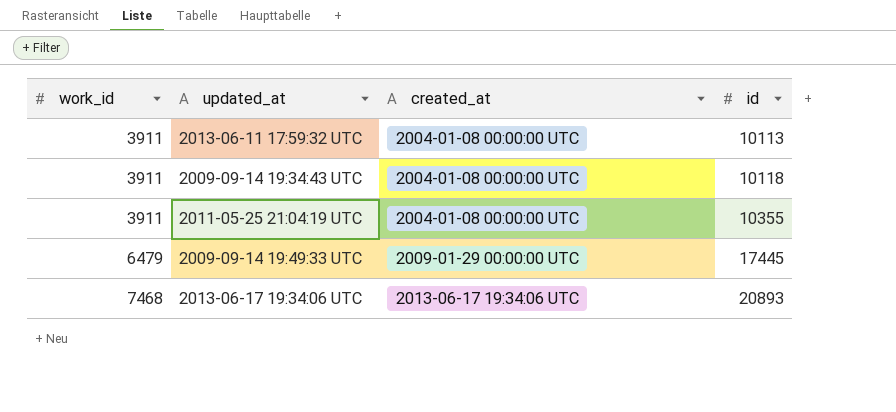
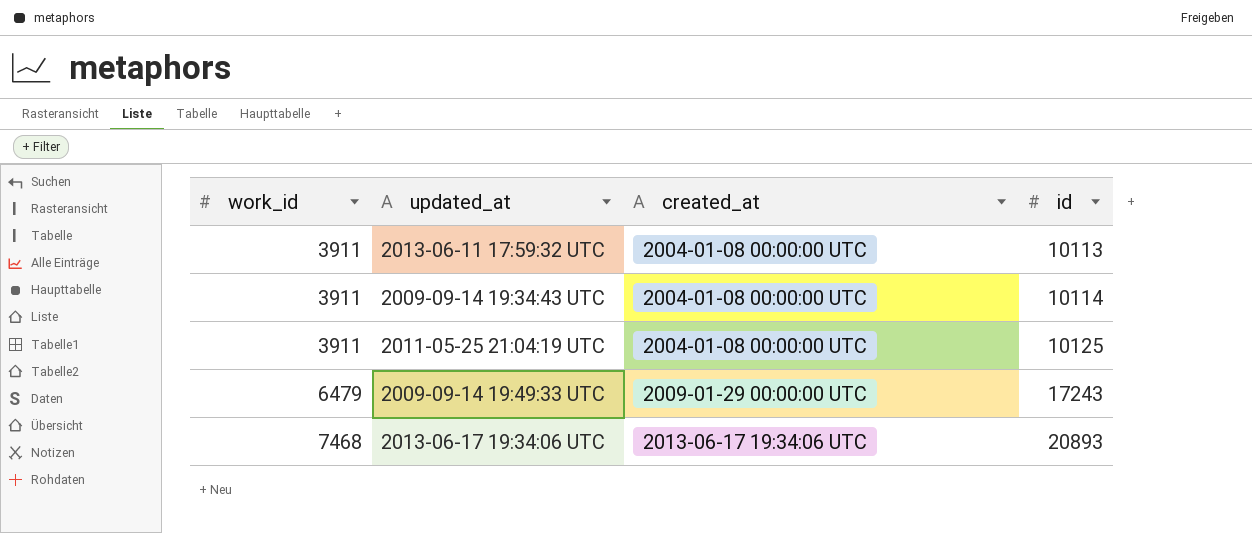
2009-09-14 19:34:43 UTC | id: 10118 -> 10114
2011-05-25 21:04:19 UTC | id: 10355 -> 10125
2009-09-14 19:49:33 UTC | id: 17445 -> 17243

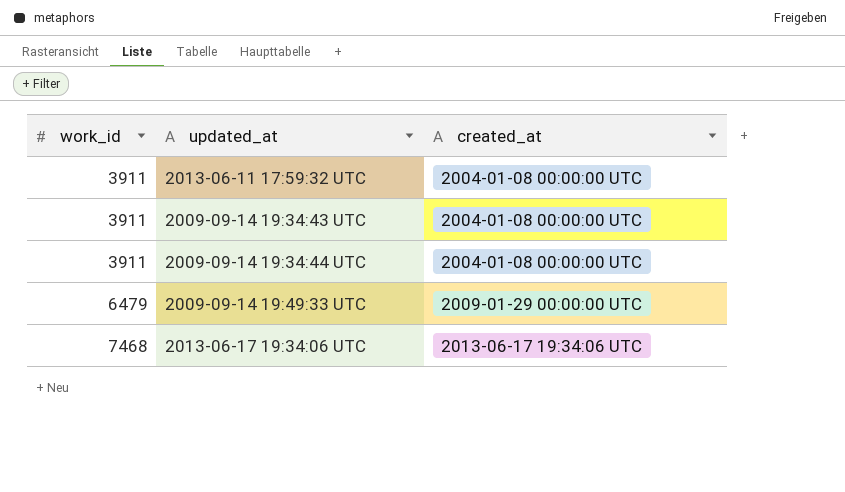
column id | position: 4 -> none
row 2011-05-25 21:04:19 UTC: 3911 | 2004-01-08 00:00:00 UTC | 10125 -> none
row 2009-09-14 19:34:44 UTC: none -> 3911 | 2004-01-08 00:00:00 UTC

